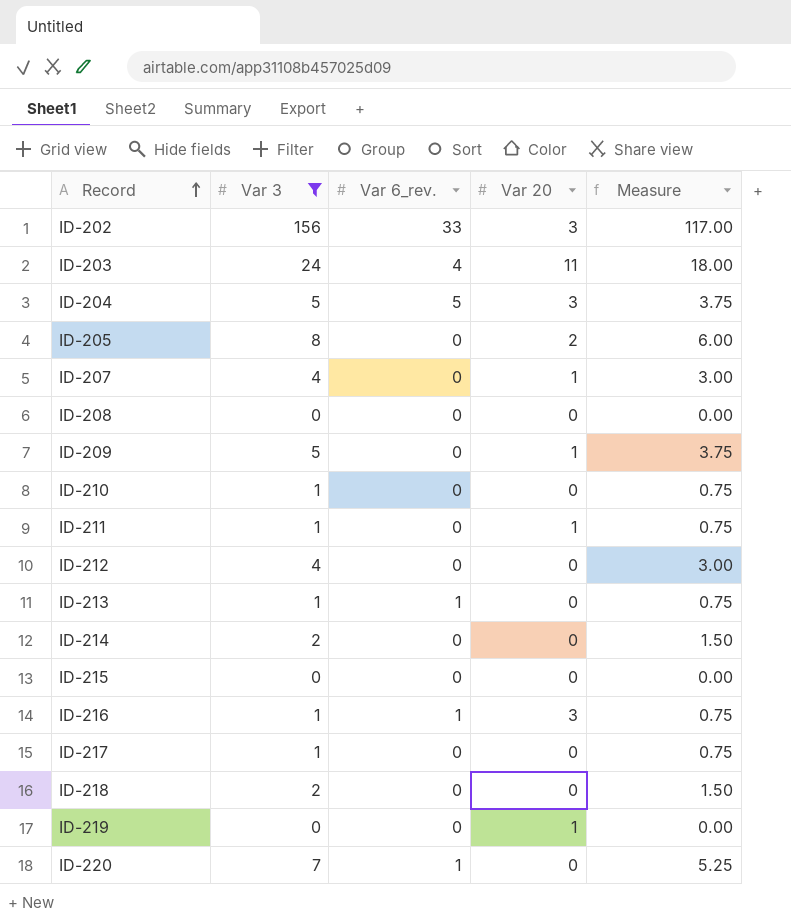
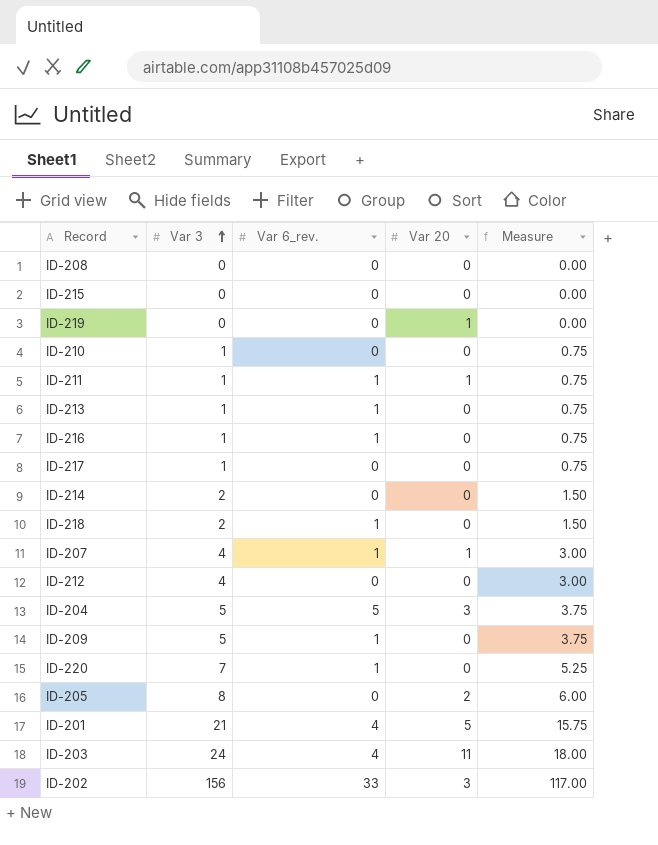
filter: Var 3 != 21 -> none
row order: Record ascending -> Var 3 ascending
ID-211 | Var 6_rev.: 0 -> 1
ID-216 | Var 20: 3 -> 0
ID-218 | Var 6_rev.: 0 -> 1
ID-207 | Var 6_rev.: 0 -> 1
ID-209 | Var 6_rev.: 0 -> 1
ID-209 | Var 20: 1 -> 0

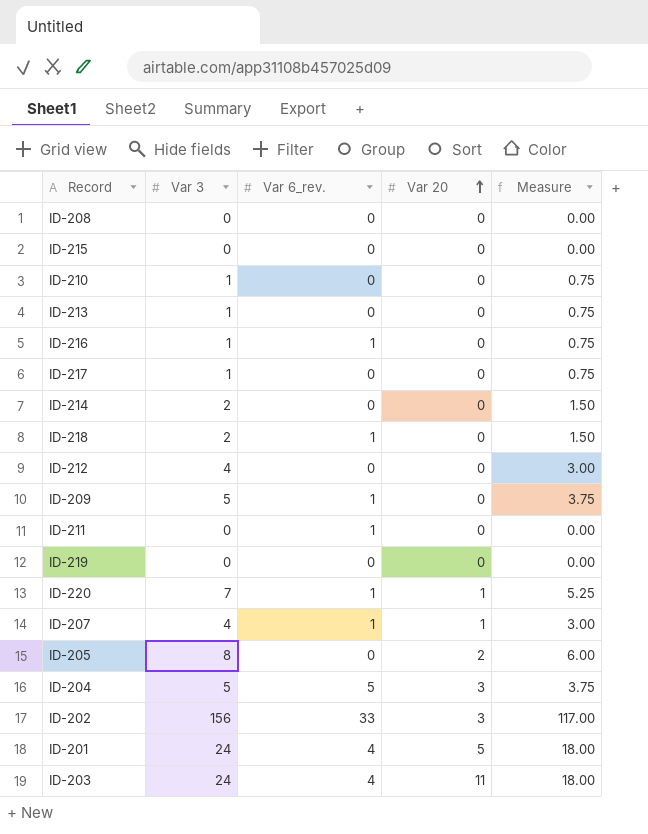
row order: Var 3 ascending -> Var 20 ascending
ID-213 | Var 6_rev.: 1 -> 0
ID-211 | Var 3: 1 -> 0
ID-211 | Var 20: 1 -> 0
ID-211 | Measure: 0.75 -> 0.00
ID-219 | Var 20: 1 -> 0
ID-220 | Var 20: 0 -> 1
ID-201 | Var 3: 21 -> 24
ID-201 | Measure: 15.75 -> 18.00

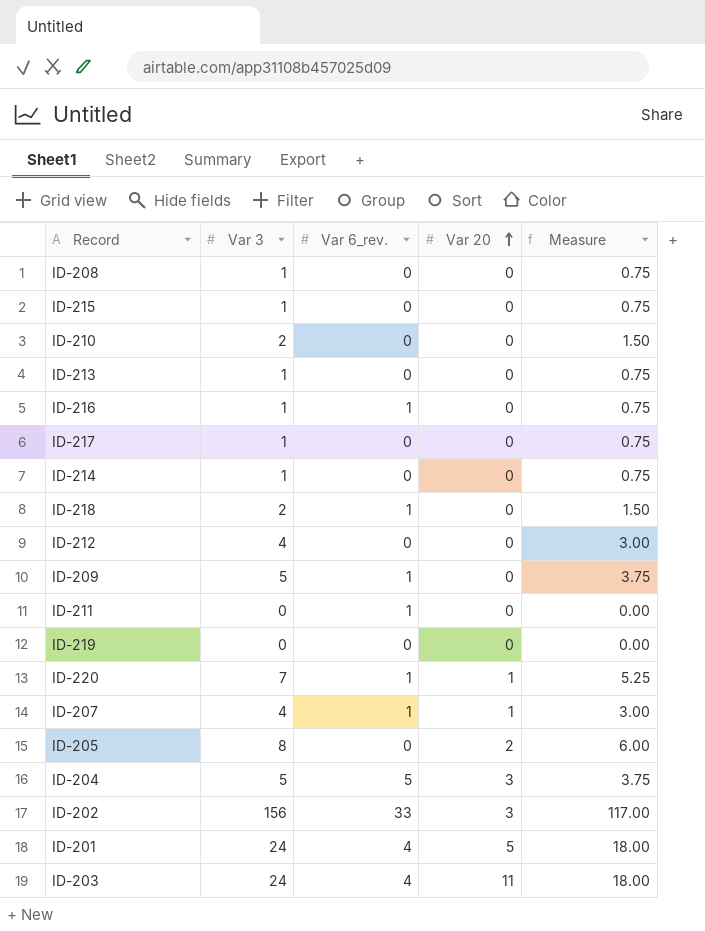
ID-208 | Var 3: 0 -> 1
ID-208 | Measure: 0.00 -> 0.75
ID-215 | Var 3: 0 -> 1
ID-215 | Measure: 0.00 -> 0.75
ID-210 | Var 3: 1 -> 2
ID-210 | Measure: 0.75 -> 1.50
ID-214 | Var 3: 2 -> 1
ID-214 | Measure: 1.50 -> 0.75

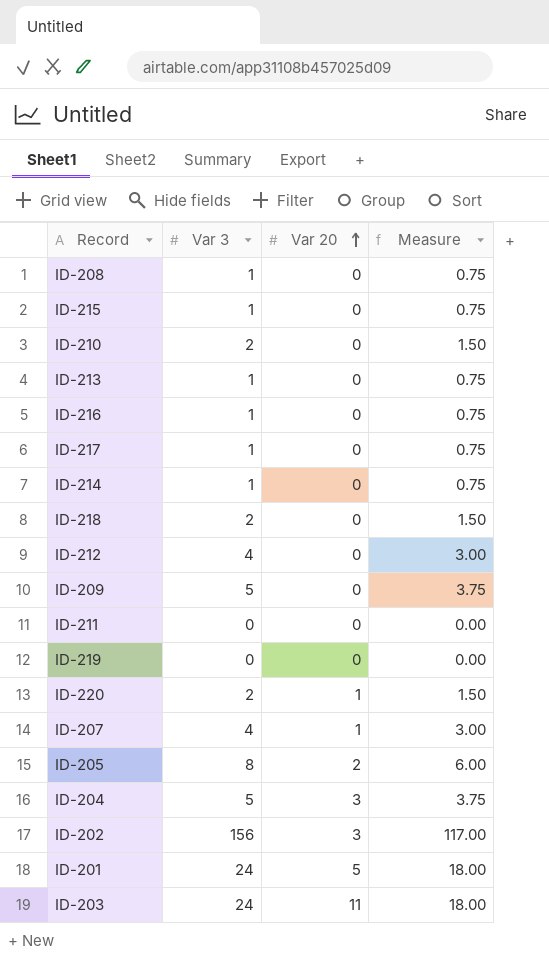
column Var 6_rev. | position: 3 -> none
ID-220 | Var 3: 7 -> 2
ID-220 | Measure: 5.25 -> 1.50

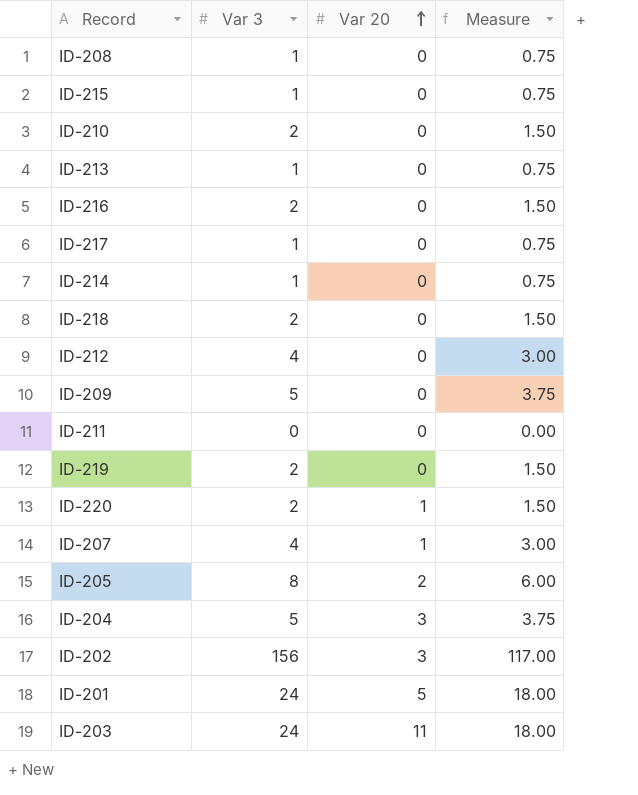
ID-216 | Var 3: 1 -> 2
ID-216 | Measure: 0.75 -> 1.50
ID-219 | Var 3: 0 -> 2
ID-219 | Measure: 0.00 -> 1.50

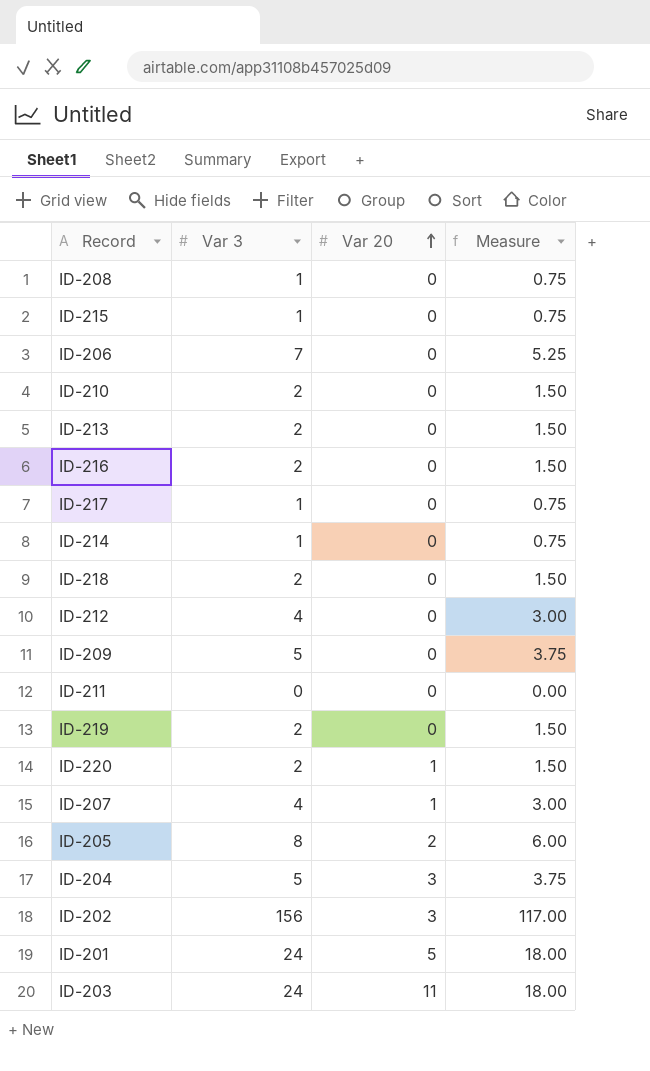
row ID-206: none -> 7 | 0 | 5.25
ID-213 | Var 3: 1 -> 2
ID-213 | Measure: 0.75 -> 1.50

